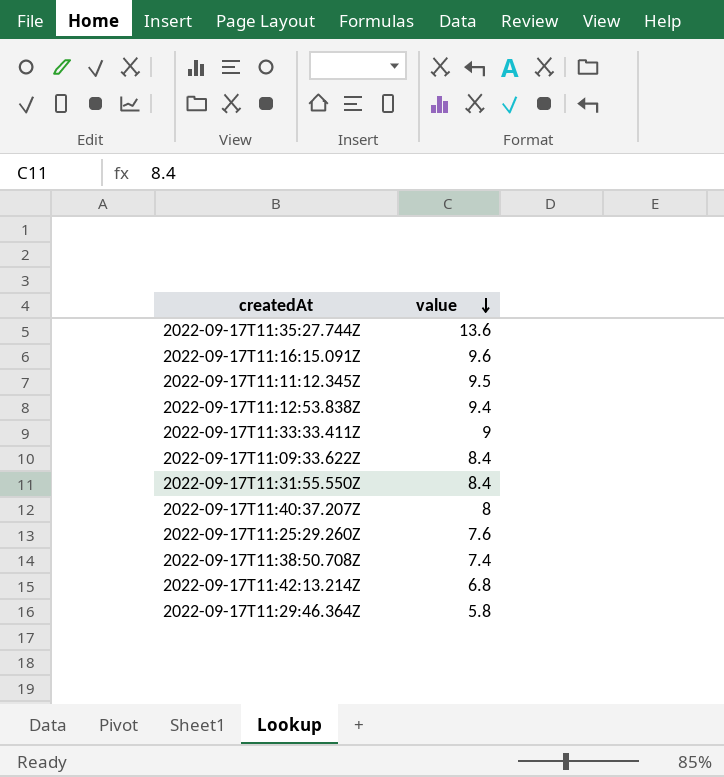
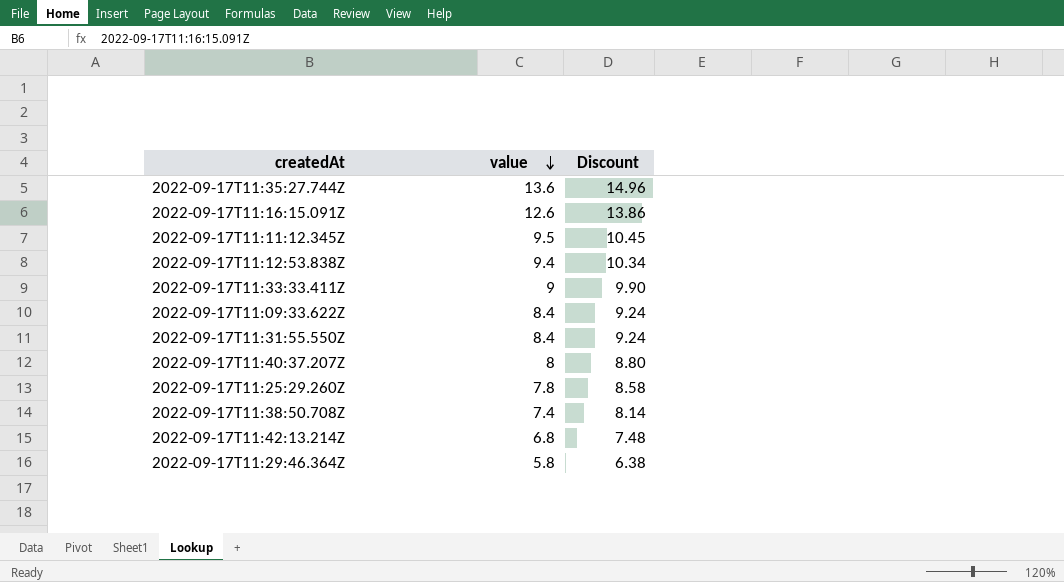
column Discount | formula: none -> [value] * 1.1
2022-09-17T11:16:15.091Z | value: 9.6 -> 12.6
2022-09-17T11:25:29.260Z | value: 7.6 -> 7.8

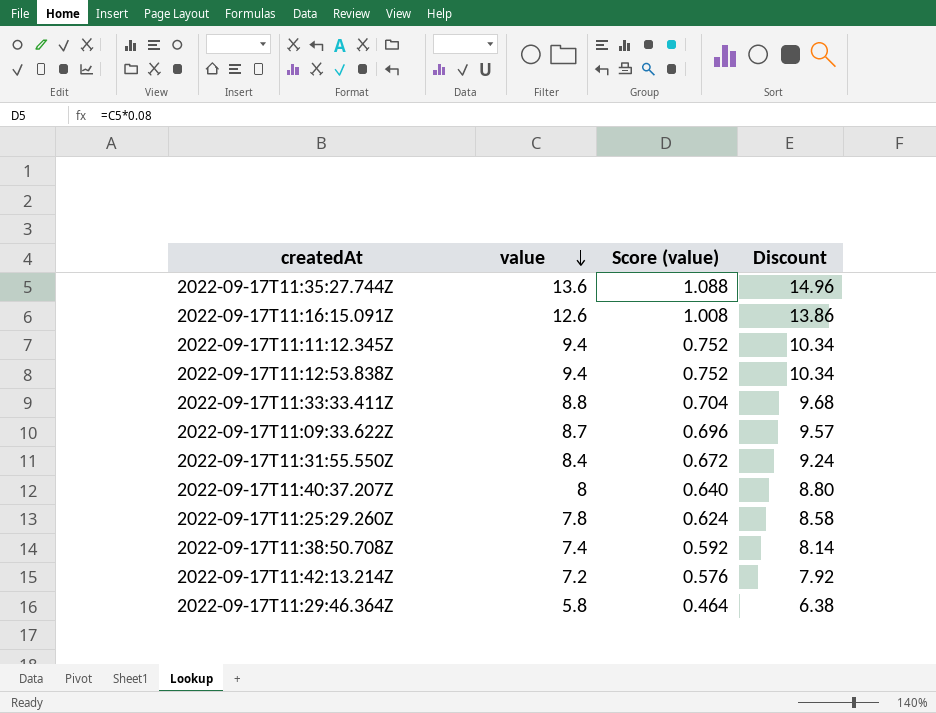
column Score (value) | formula: none -> [value] * 0.08
2022-09-17T11:11:12.345Z | value: 9.5 -> 9.4
2022-09-17T11:11:12.345Z | Discount: 10.45 -> 10.34
2022-09-17T11:33:33.411Z | value: 9 -> 8.8
2022-09-17T11:33:33.411Z | Discount: 9.90 -> 9.68
2022-09-17T11:09:33.622Z | value: 8.4 -> 8.7
2022-09-17T11:09:33.622Z | Discount: 9.24 -> 9.57
2022-09-17T11:42:13.214Z | value: 6.8 -> 7.2
2022-09-17T11:42:13.214Z | Discount: 7.48 -> 7.92

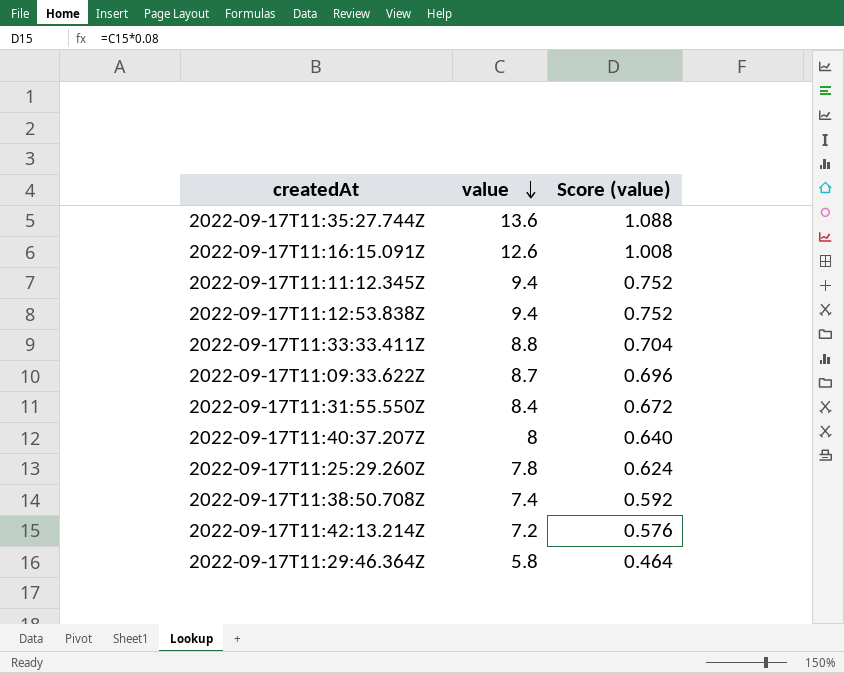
column Discount | formula: [value] * 1.1 -> none

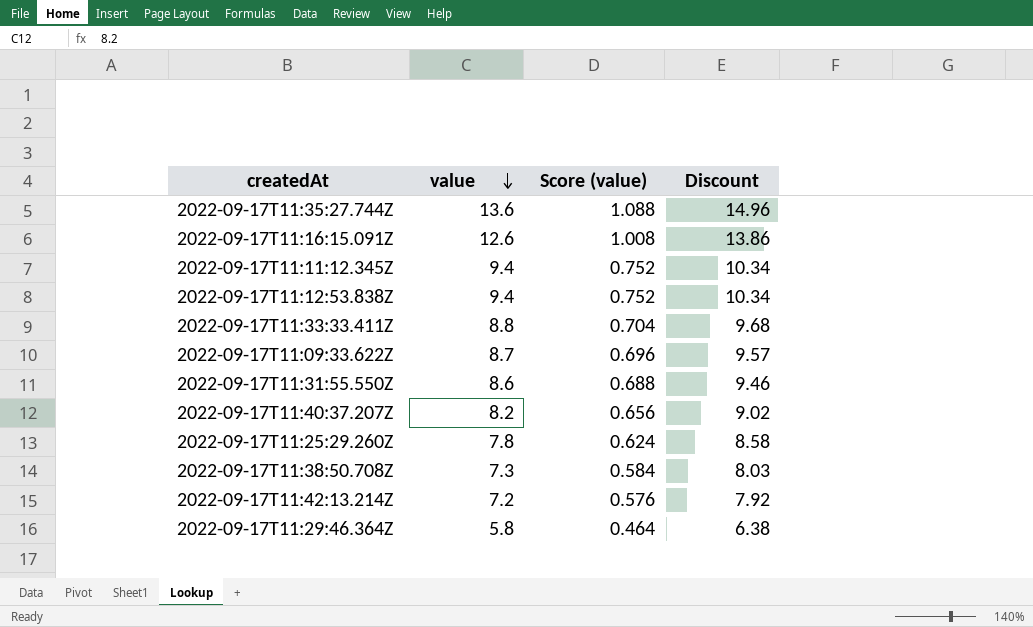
column Discount | formula: none -> [value] * 1.1
2022-09-17T11:31:55.550Z | value: 8.4 -> 8.6
2022-09-17T11:31:55.550Z | Score (value): 0.672 -> 0.688
2022-09-17T11:40:37.207Z | value: 8 -> 8.2
2022-09-17T11:40:37.207Z | Score (value): 0.640 -> 0.656
2022-09-17T11:38:50.708Z | value: 7.4 -> 7.3
2022-09-17T11:38:50.708Z | Score (value): 0.592 -> 0.584

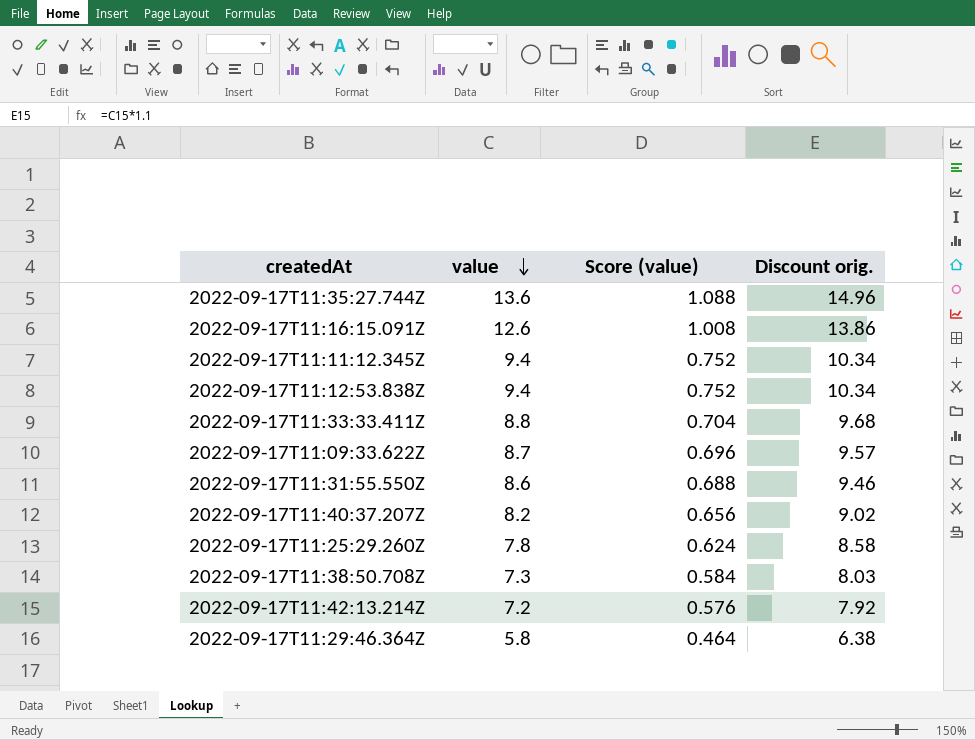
column name: Discount -> Discount orig.

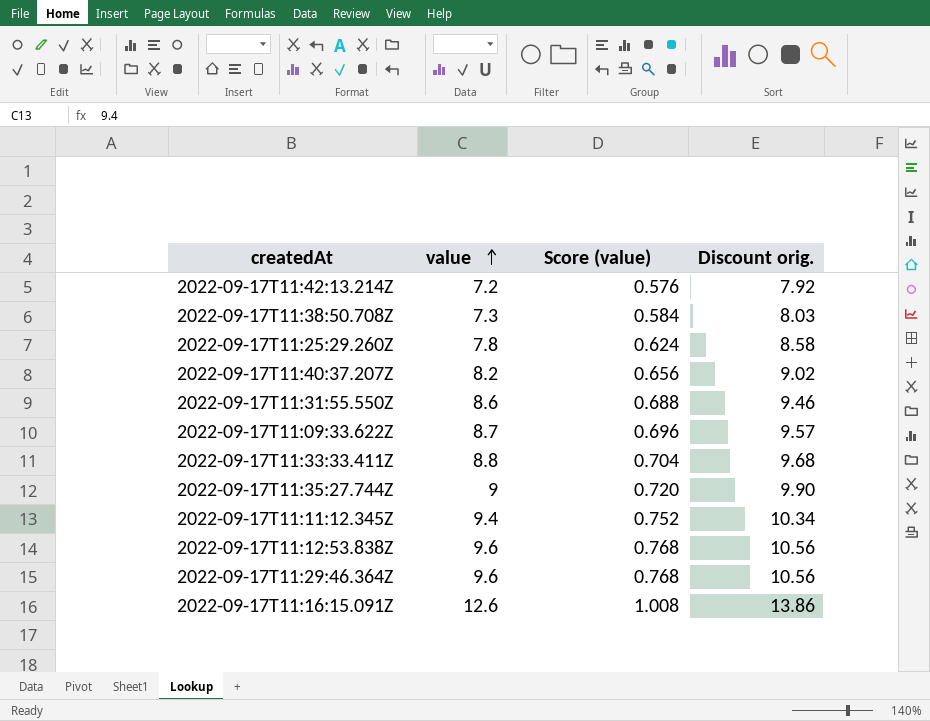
row order: value descending -> value ascending
2022-09-17T11:35:27.744Z | value: 13.6 -> 9
2022-09-17T11:35:27.744Z | Score (value): 1.088 -> 0.720
2022-09-17T11:35:27.744Z | Discount orig.: 14.96 -> 9.90
2022-09-17T11:12:53.838Z | value: 9.4 -> 9.6
2022-09-17T11:12:53.838Z | Score (value): 0.752 -> 0.768
2022-09-17T11:12:53.838Z | Discount orig.: 10.34 -> 10.56
2022-09-17T11:29:46.364Z | value: 5.8 -> 9.6
2022-09-17T11:29:46.364Z | Score (value): 0.464 -> 0.768
2022-09-17T11:29:46.364Z | Discount orig.: 6.38 -> 10.56

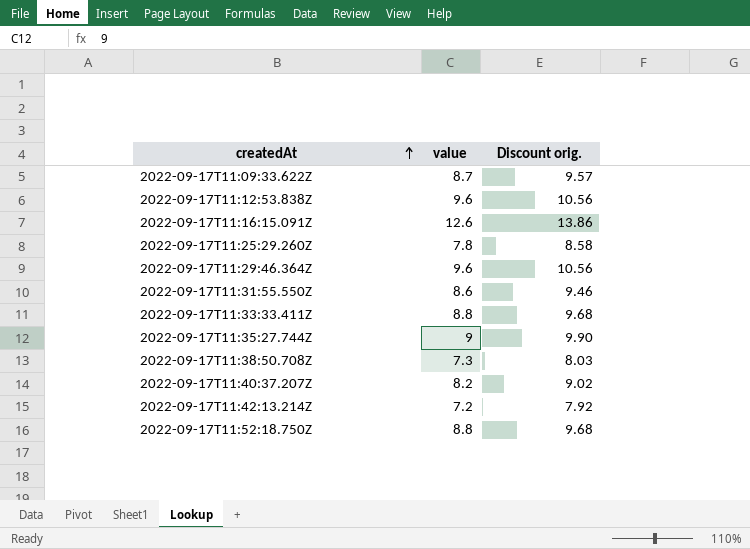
row order: value ascending -> createdAt ascending
column Score (value) | formula: [value] * 0.08 -> none
row 2022-09-17T11:11:12.345Z: 9.4 | 0.752 | 10.34 -> none
row 2022-09-17T11:52:18.750Z: none -> 8.8 | 9.68

